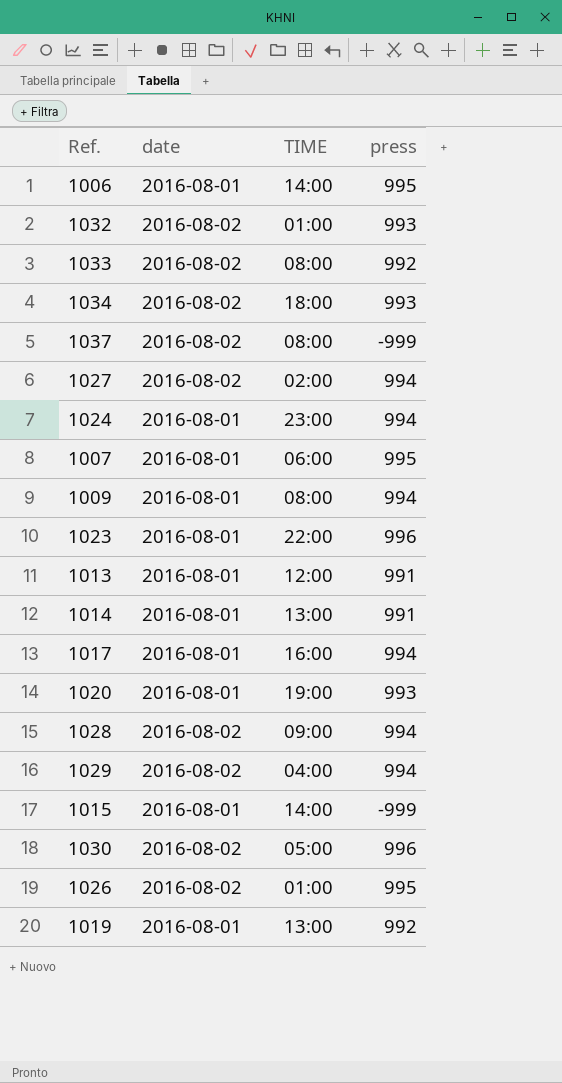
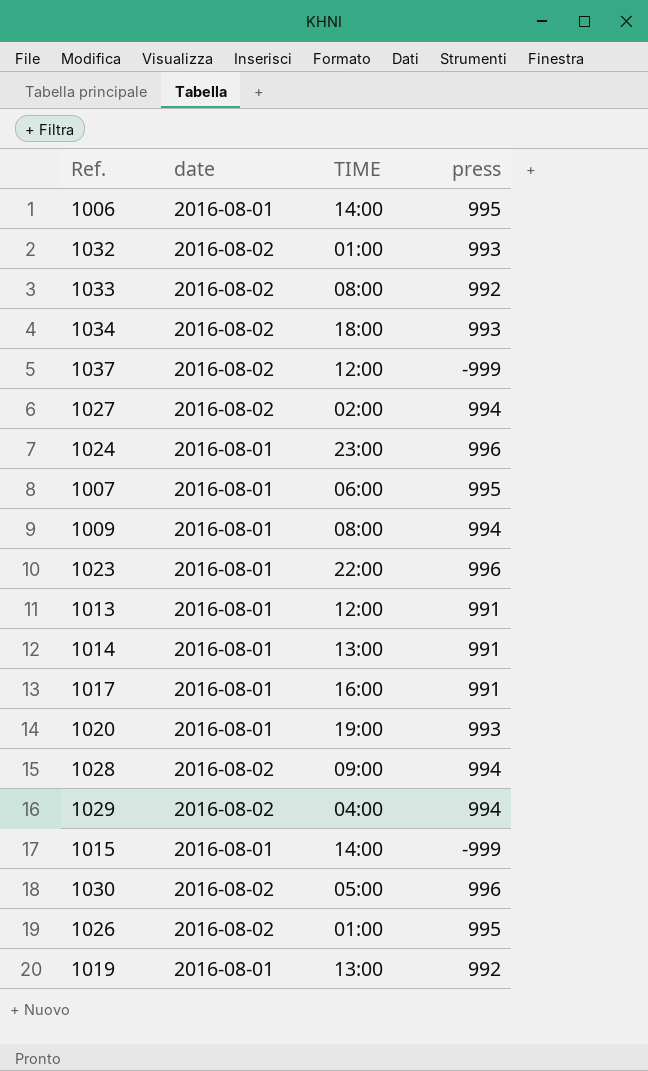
1037 | TIME: 08:00 -> 12:00
1024 | press: 994 -> 996
1017 | press: 994 -> 991

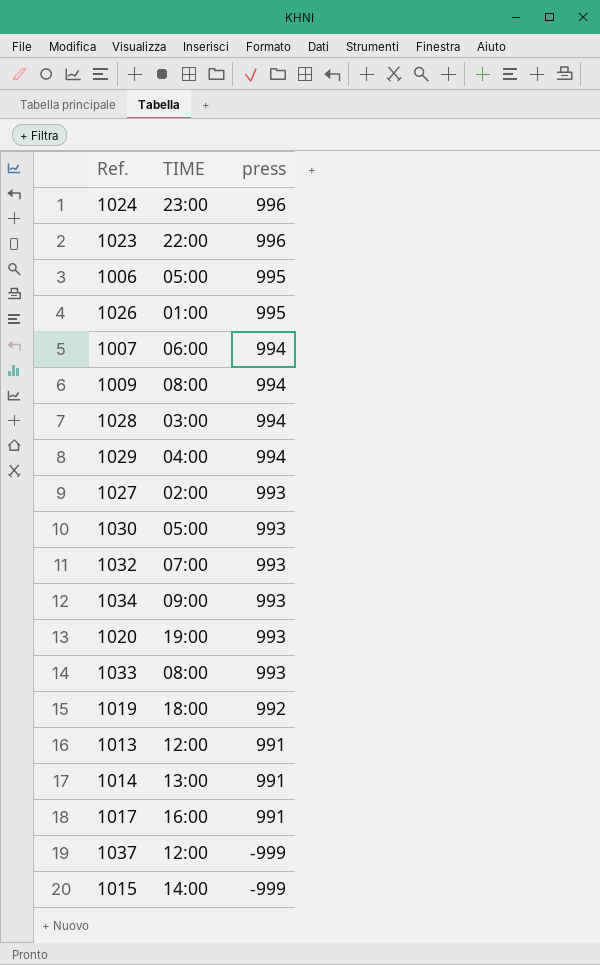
row order: none -> press descending
column date | position: 2 -> none
1006 | TIME: 14:00 -> 05:00
1007 | press: 995 -> 994
1028 | TIME: 09:00 -> 03:00
1027 | press: 994 -> 993
1030 | press: 996 -> 993
1032 | TIME: 01:00 -> 07:00
1034 | TIME: 18:00 -> 09:00
1033 | press: 992 -> 993
1019 | TIME: 13:00 -> 18:00

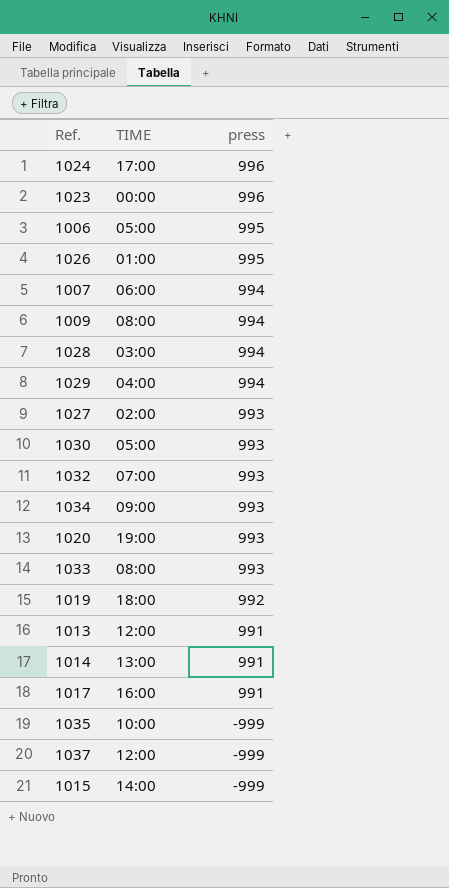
1024 | TIME: 23:00 -> 17:00
1023 | TIME: 22:00 -> 00:00
row 1035: none -> 10:00 | -999

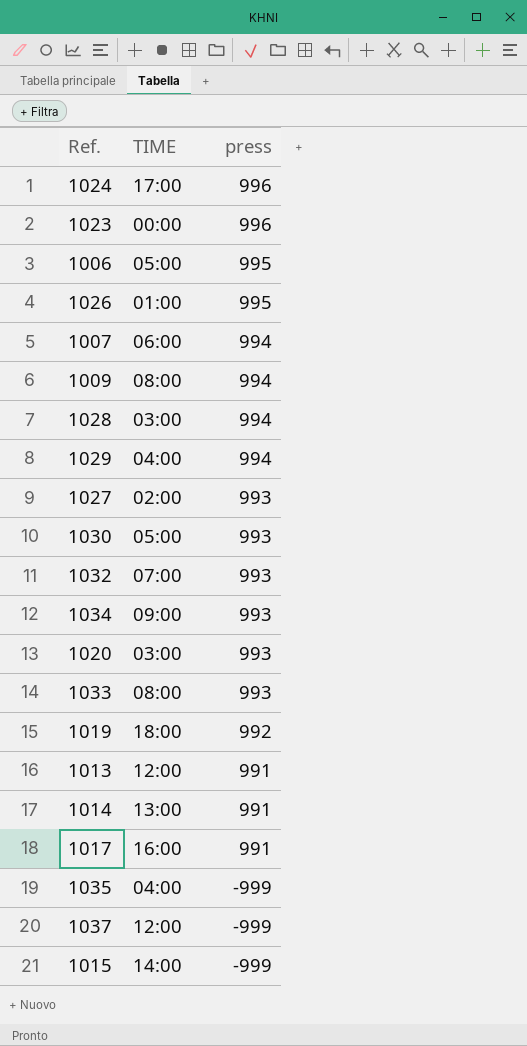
1020 | TIME: 19:00 -> 03:00
1035 | TIME: 10:00 -> 04:00

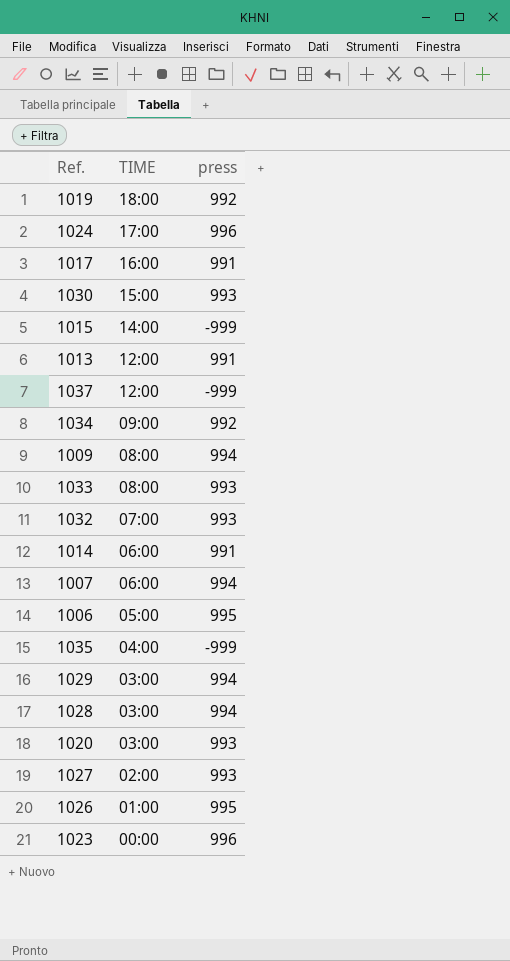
row order: press descending -> TIME descending
1030 | TIME: 05:00 -> 15:00
1034 | press: 993 -> 992
1014 | TIME: 13:00 -> 06:00
1029 | TIME: 04:00 -> 03:00

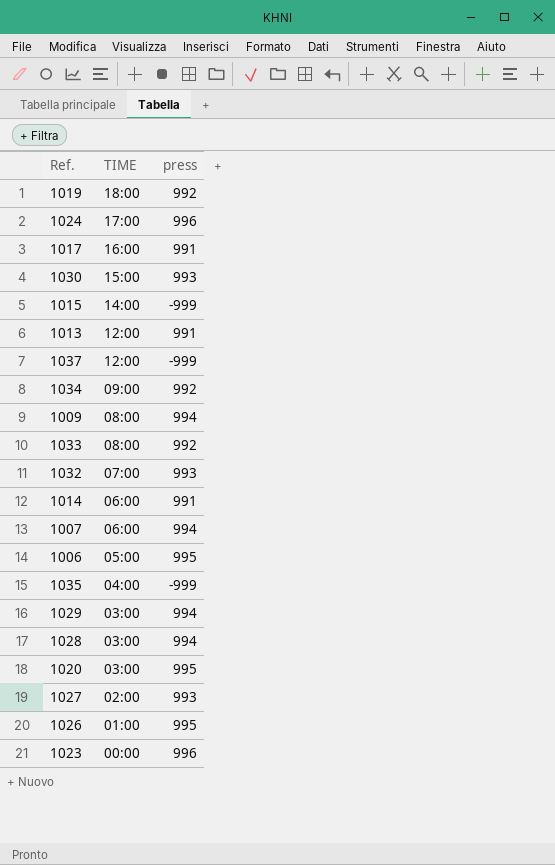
1033 | press: 993 -> 992
1020 | press: 993 -> 995

